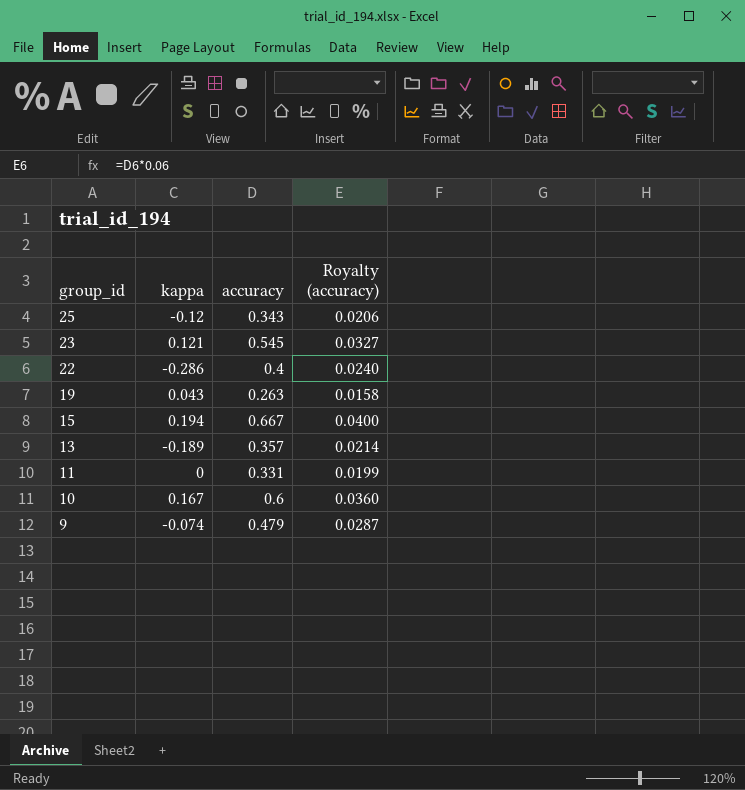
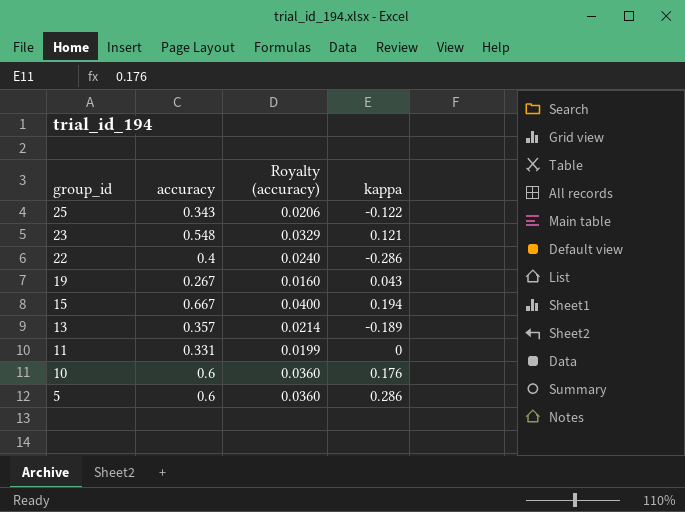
column kappa | position: 2 -> 4
row 9: -0.074 | 0.479 | 0.0287 -> none
25 | kappa: -0.12 -> -0.122
23 | accuracy: 0.545 -> 0.548
23 | Royalty (accuracy): 0.0327 -> 0.0329
19 | accuracy: 0.263 -> 0.267
19 | Royalty (accuracy): 0.0158 -> 0.0160
10 | kappa: 0.167 -> 0.176
row 5: none -> 0.6 | 0.0360 | 0.286

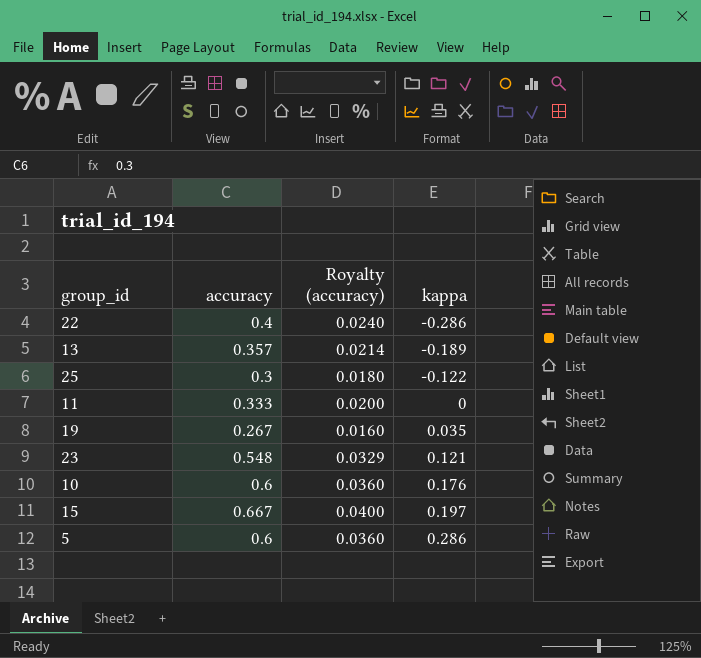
row order: group_id descending -> kappa ascending
25 | accuracy: 0.343 -> 0.3
25 | Royalty (accuracy): 0.0206 -> 0.0180
11 | accuracy: 0.331 -> 0.333
11 | Royalty (accuracy): 0.0199 -> 0.0200
19 | kappa: 0.043 -> 0.035
15 | kappa: 0.194 -> 0.197

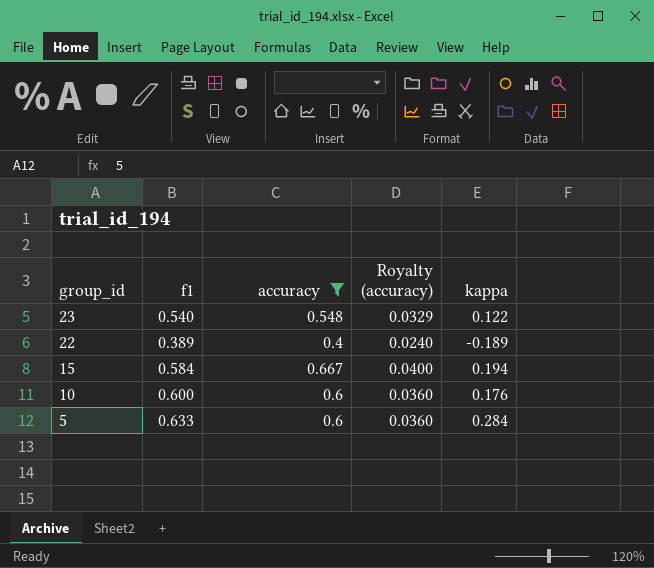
filter: none -> accuracy >= 0.4
row order: kappa ascending -> group_id descending
column f1 | position: none -> 2
23 | kappa: 0.121 -> 0.122
22 | kappa: -0.286 -> -0.189
15 | kappa: 0.197 -> 0.194
5 | kappa: 0.286 -> 0.284

